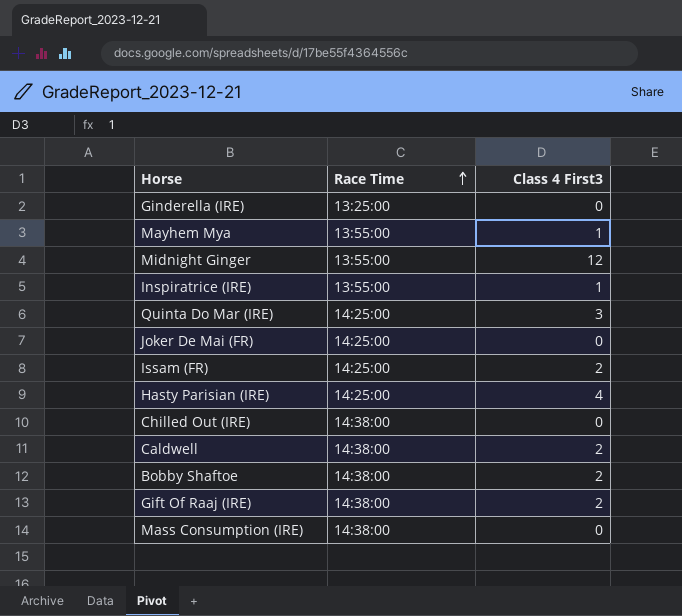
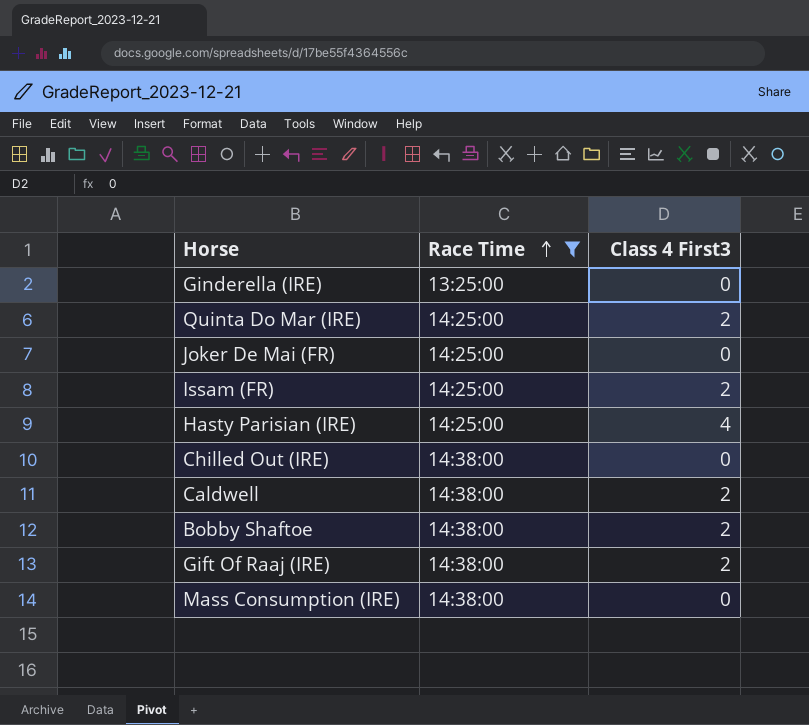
filter: none -> Race Time != 13:55:00
Quinta Do Mar (IRE) | Class 4 First3: 3 -> 2

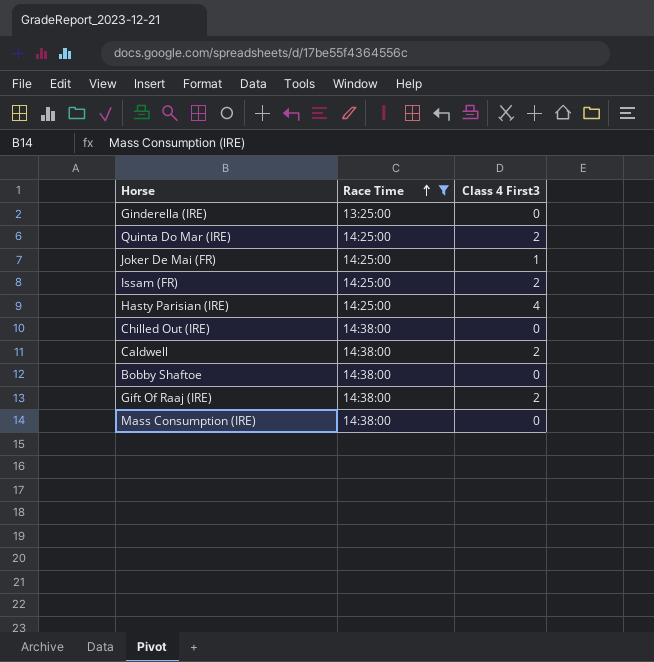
Joker De Mai (FR) | Class 4 First3: 0 -> 1
Bobby Shaftoe | Class 4 First3: 2 -> 0

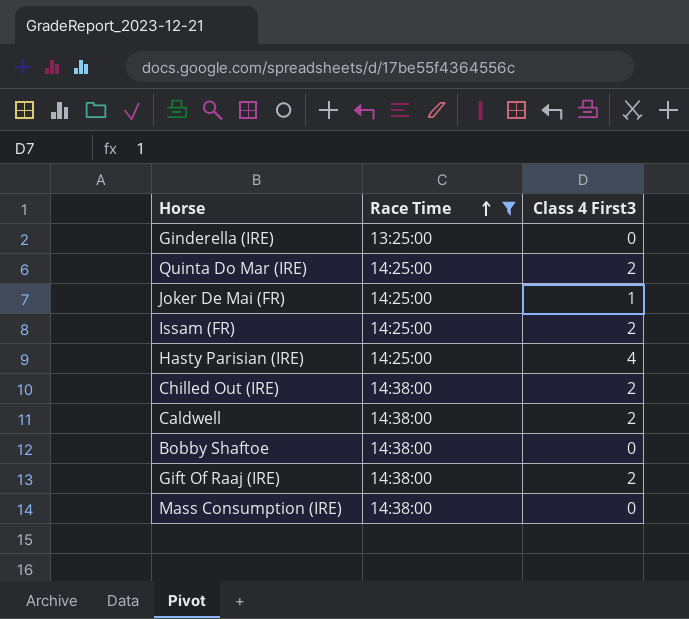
Chilled Out (IRE) | Class 4 First3: 0 -> 2

